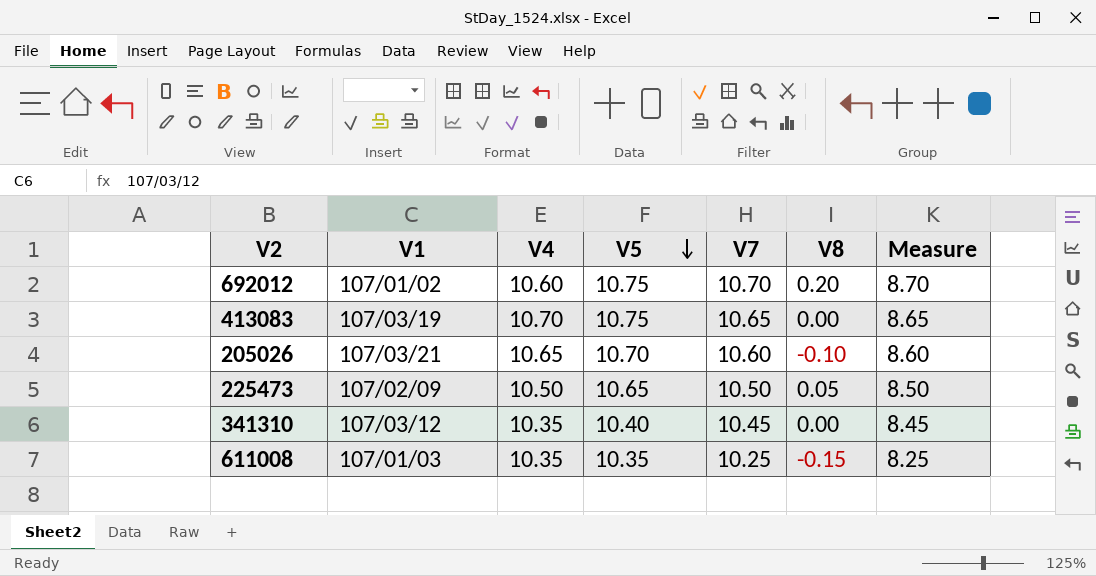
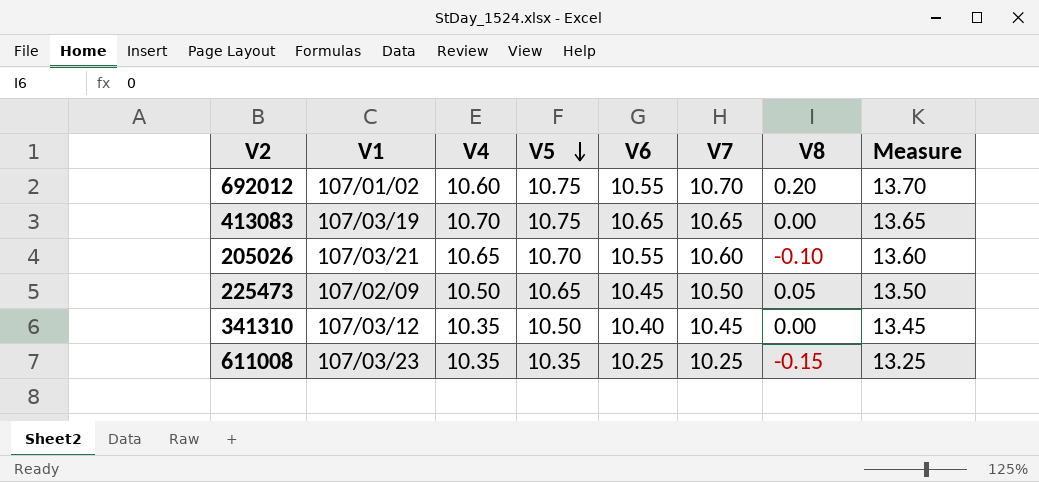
column V6 | position: none -> 5
column Measure | formula: [V7] - 2 -> [V7] + 3
341310 | V5: 10.40 -> 10.50
611008 | V1: 107/01/03 -> 107/03/23

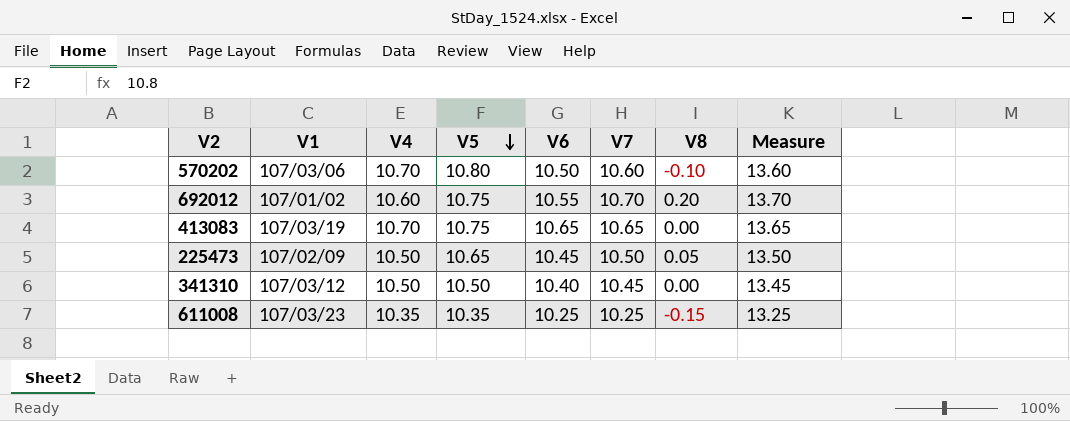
row 205026: 107/03/21 | 10.65 | 10.70 | 10.55 | 10.60 | -0.10 | 13.60 -> none
row 570202: none -> 107/03/06 | 10.70 | 10.80 | 10.50 | 10.60 | -0.10 | 13.60
341310 | V4: 10.35 -> 10.50

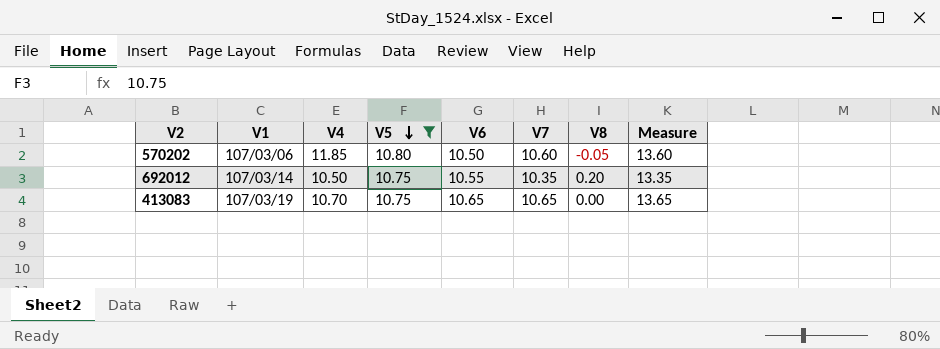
filter: none -> V5 >= 10.75
570202 | V4: 10.70 -> 11.85
570202 | V8: -0.10 -> -0.05
692012 | V1: 107/01/02 -> 107/03/14
692012 | V4: 10.60 -> 10.50
692012 | V7: 10.70 -> 10.35
692012 | Measure: 13.70 -> 13.35

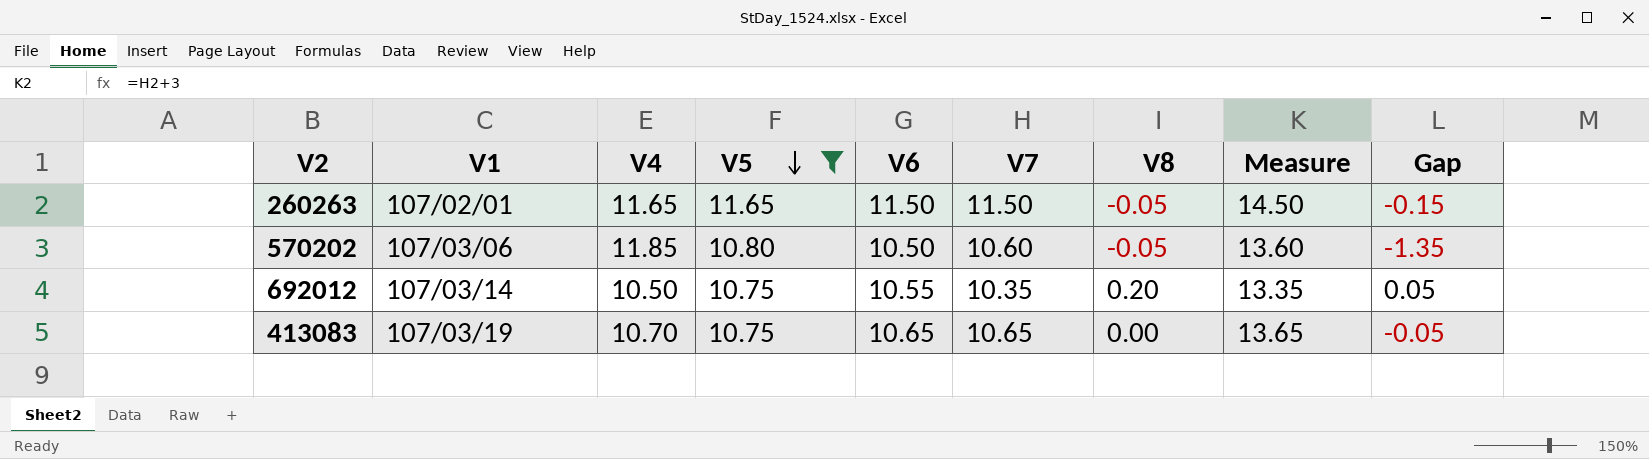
column Gap | formula: none -> [V6] - [V4]
row 260263: none -> 107/02/01 | 11.65 | 11.65 | 11.50 | 11.50 | -0.05 | 14.50 | -0.15

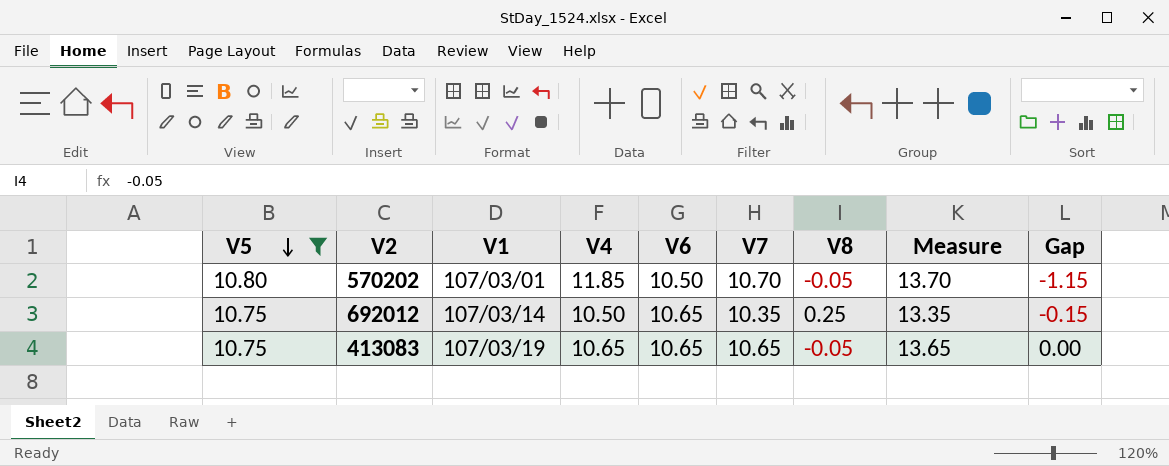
column V5 | position: 4 -> 1
column Gap | formula: [V6] - [V4] -> [V7] - [V4]
row 260263: 107/02/01 | 11.65 | 11.65 | 11.50 | 11.50 | -0.05 | 14.50 | -0.15 -> none
570202 | V1: 107/03/06 -> 107/03/01
570202 | V7: 10.60 -> 10.70
570202 | Measure: 13.60 -> 13.70
692012 | V6: 10.55 -> 10.65
692012 | V8: 0.20 -> 0.25
413083 | V4: 10.70 -> 10.65
413083 | V8: 0.00 -> -0.05

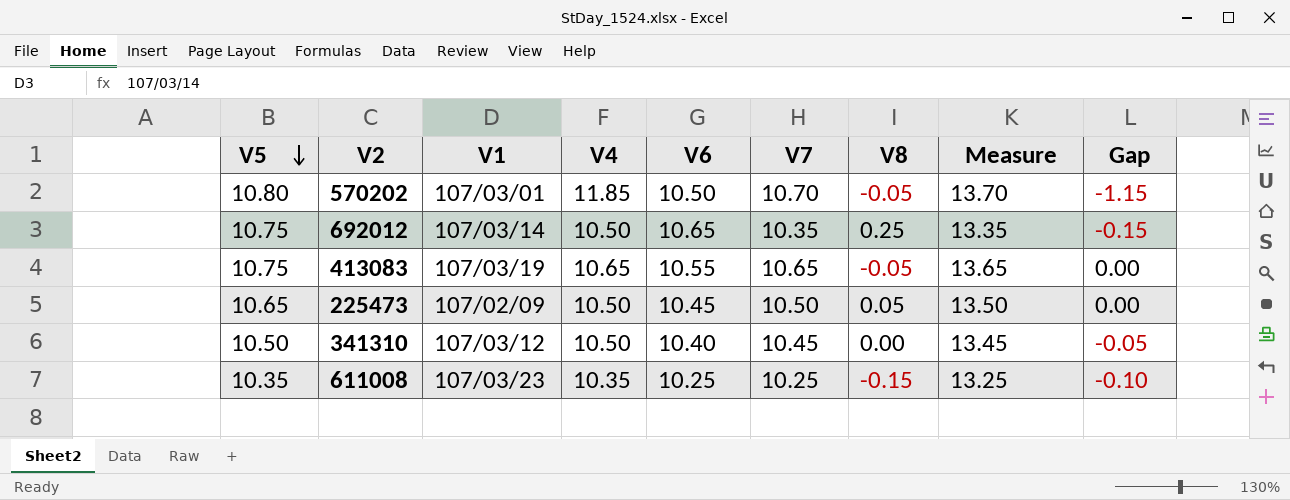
filter: V5 >= 10.75 -> none
413083 | V6: 10.65 -> 10.55

